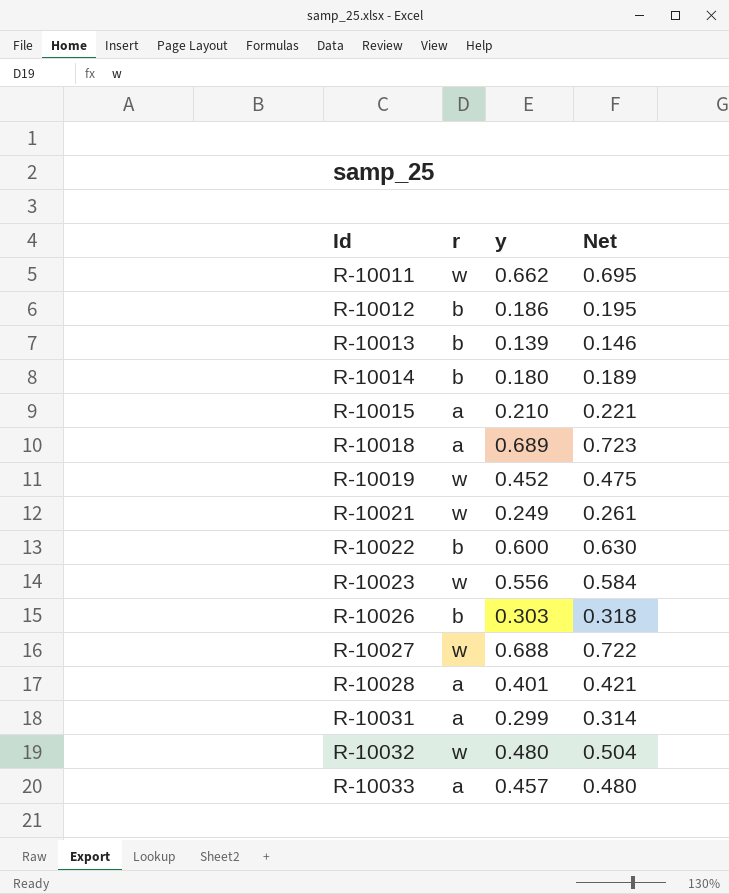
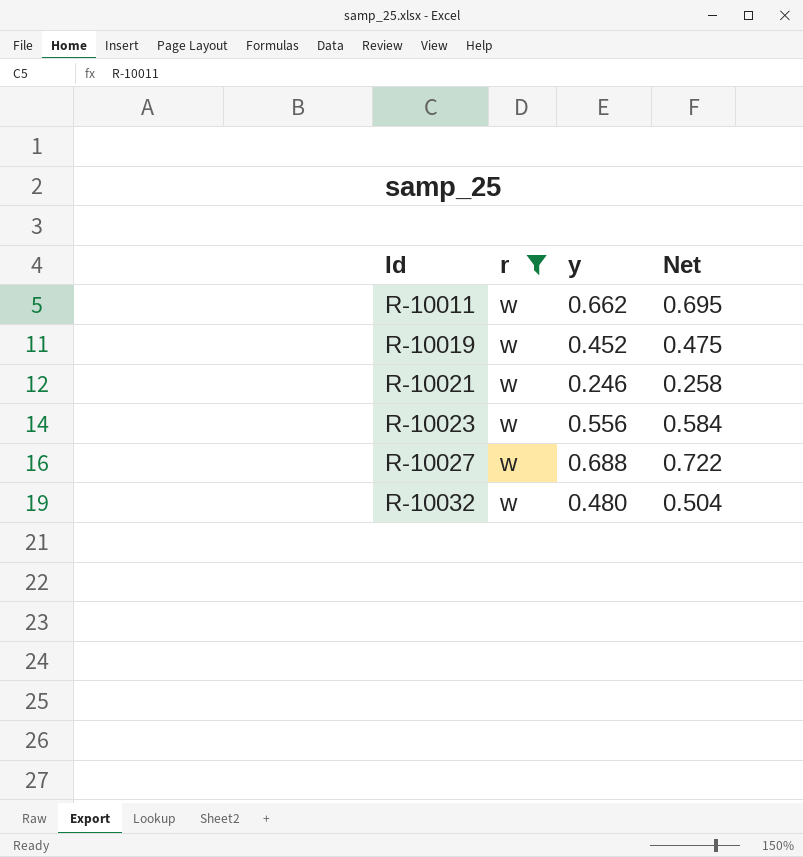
filter: none -> r = w
R-10021 | y: 0.249 -> 0.246
R-10021 | Net: 0.261 -> 0.258

